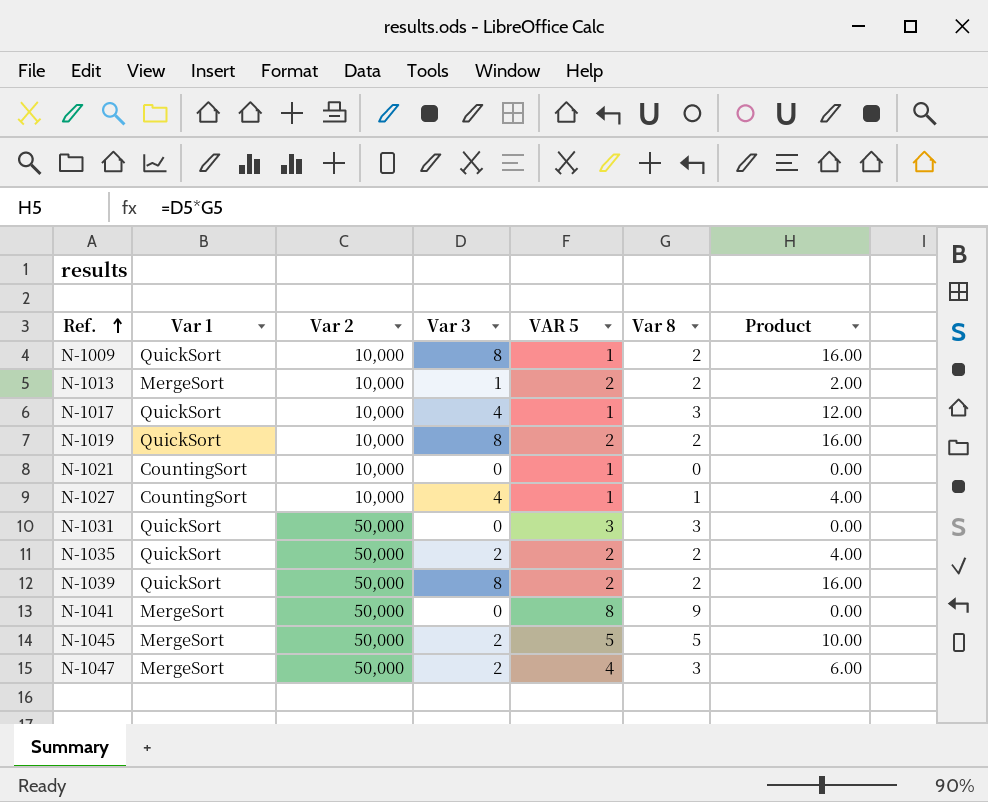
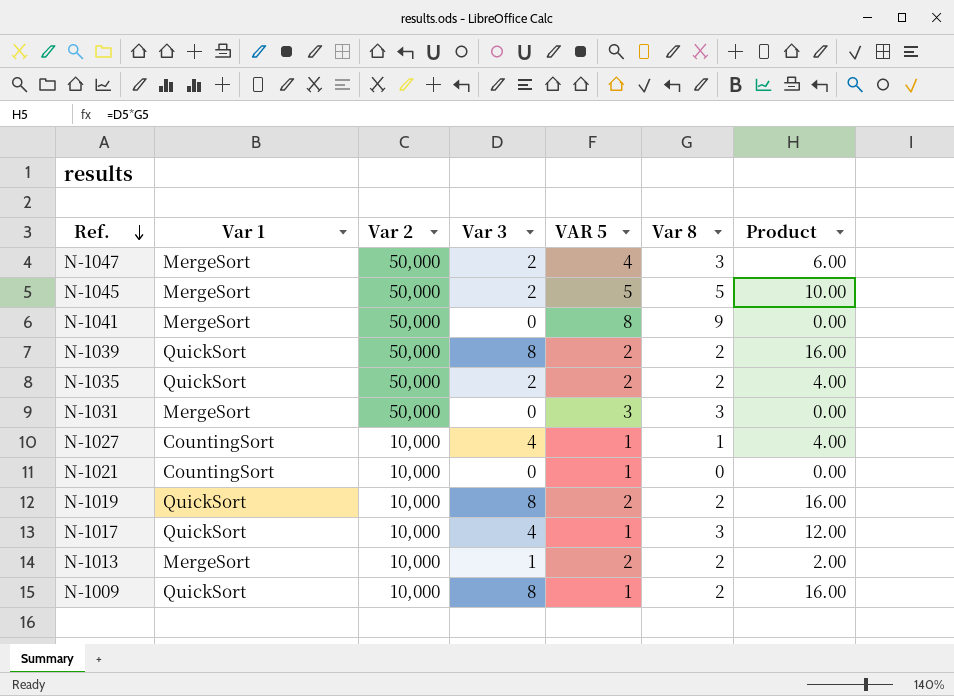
row order: Ref. ascending -> Ref. descending
N-1031 | Var 1: QuickSort -> MergeSort

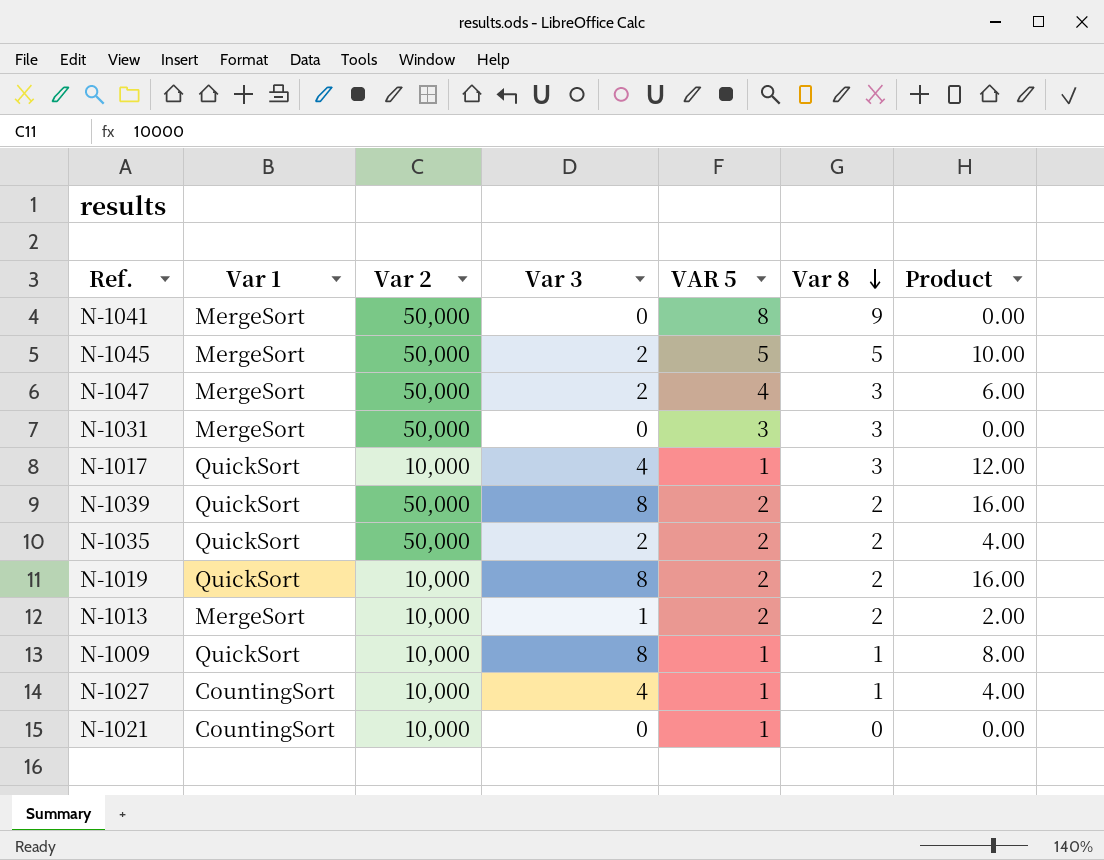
row order: Ref. descending -> Var 8 descending
N-1009 | Var 8: 2 -> 1
N-1009 | Product: 16.00 -> 8.00

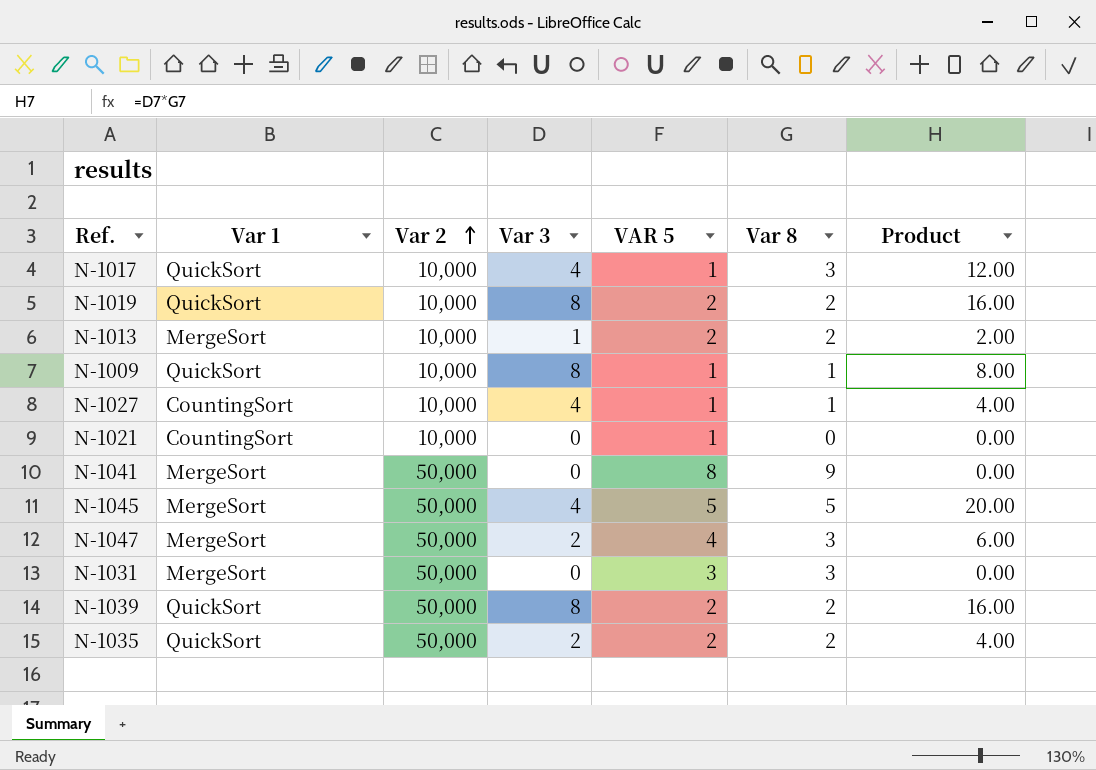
row order: Var 8 descending -> Var 2 ascending
N-1045 | Var 3: 2 -> 4
N-1045 | Product: 10.00 -> 20.00

